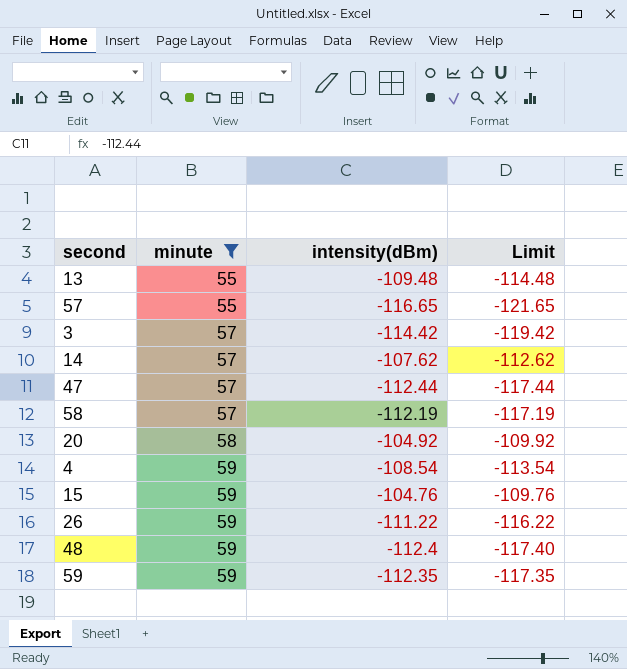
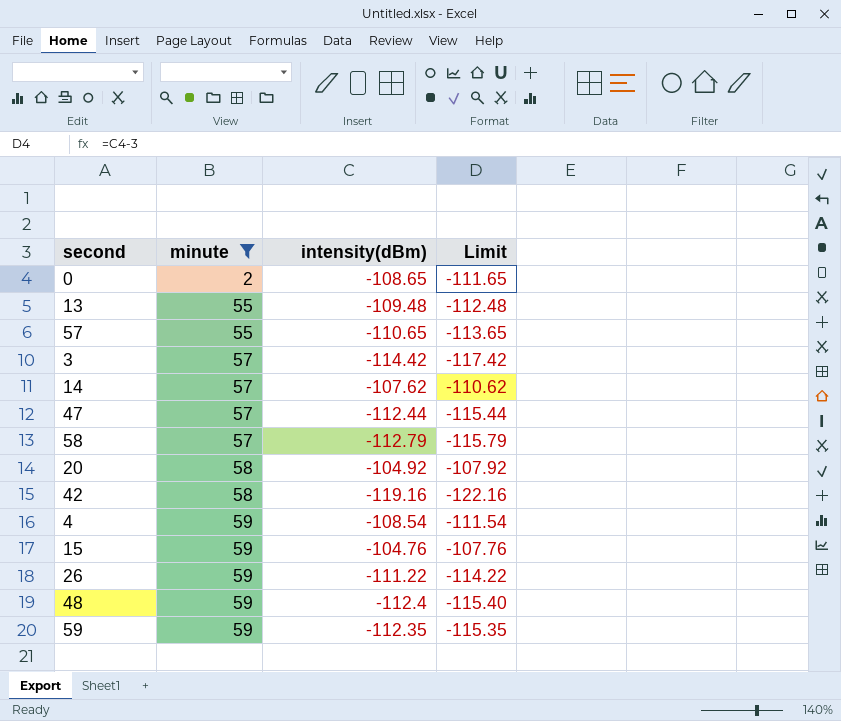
column Limit | formula: [intensity(dBm)] - 5 -> [intensity(dBm)] - 3
row 0: none -> 2 | -108.65 | -111.65
57 | intensity(dBm): -116.65 -> -110.65
58 | intensity(dBm): -112.19 -> -112.79
row 42: none -> 58 | -119.16 | -122.16

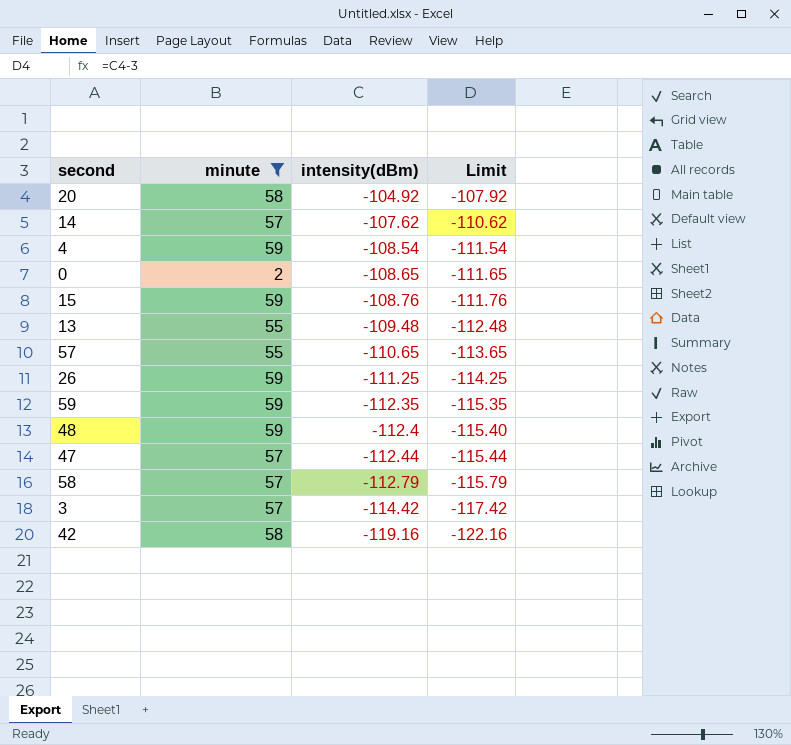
row order: minute ascending -> intensity(dBm) descending
15 | intensity(dBm): -104.76 -> -108.76
15 | Limit: -107.76 -> -111.76
26 | intensity(dBm): -111.22 -> -111.25
26 | Limit: -114.22 -> -114.25

